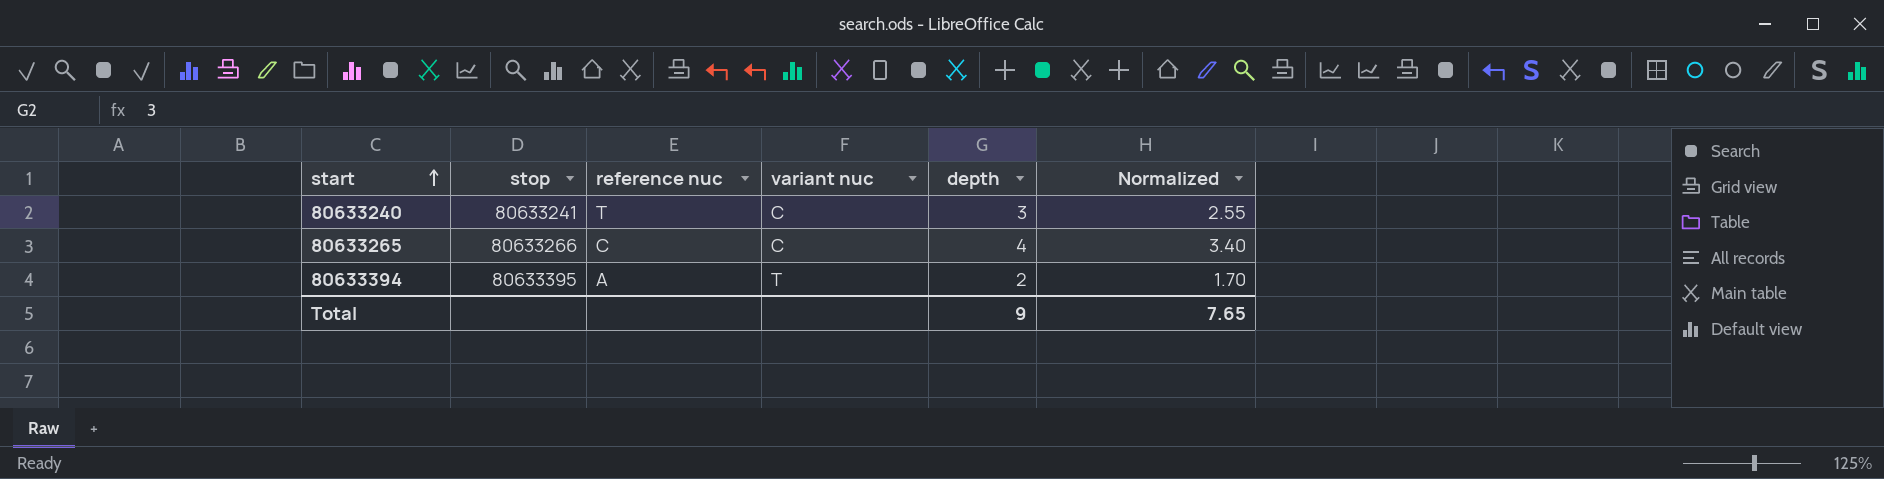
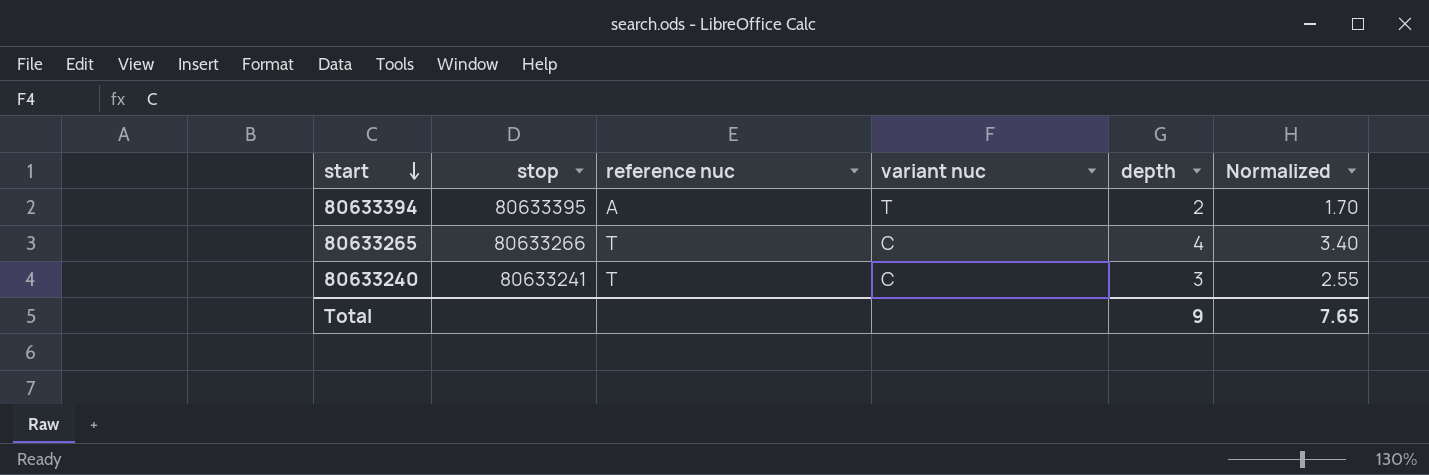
row order: start ascending -> start descending
80633265 | reference nuc: C -> T

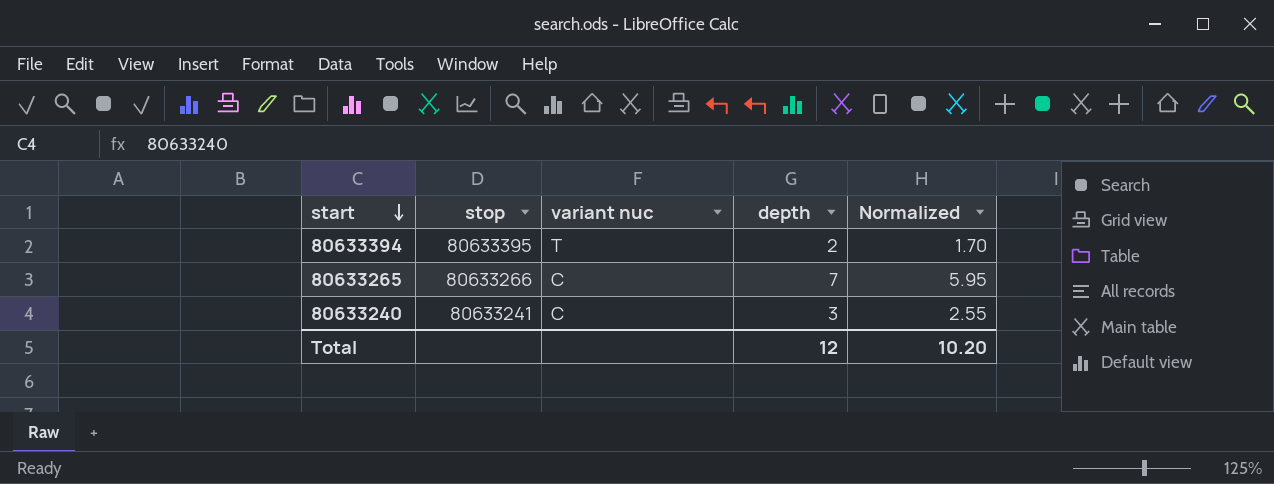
column reference nuc | position: 3 -> none
80633265 | depth: 4 -> 7
80633265 | Normalized: 3.40 -> 5.95
Total | depth: 9 -> 12
Total | Normalized: 7.65 -> 10.20

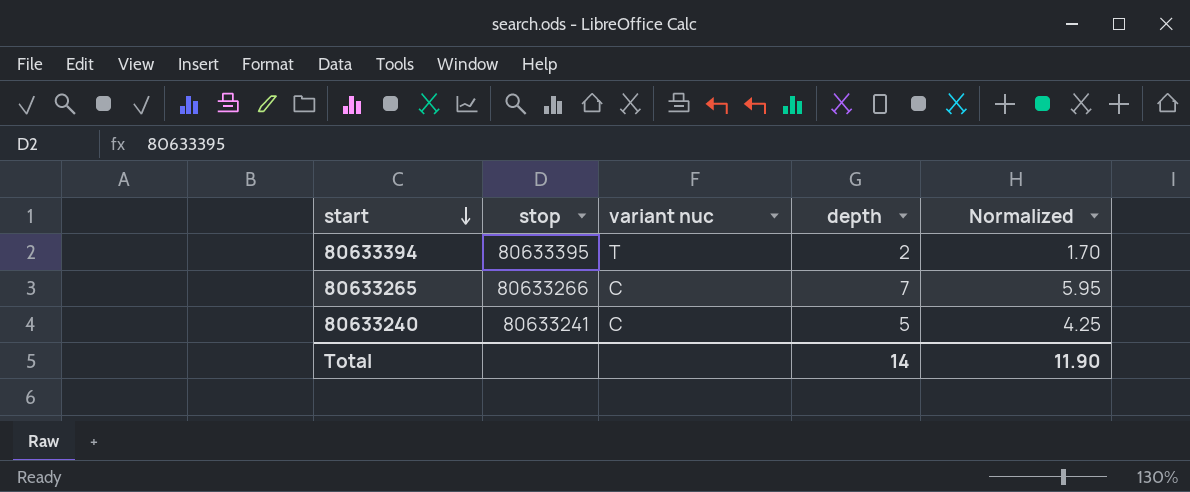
80633240 | depth: 3 -> 5
80633240 | Normalized: 2.55 -> 4.25
Total | depth: 12 -> 14
Total | Normalized: 10.20 -> 11.90

